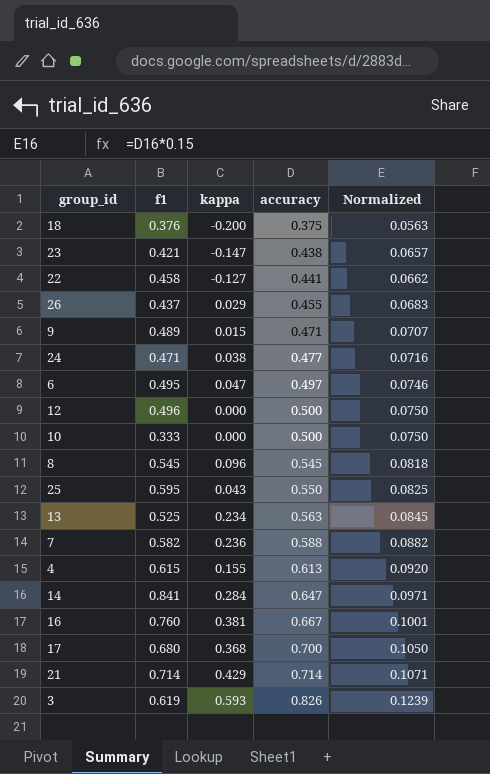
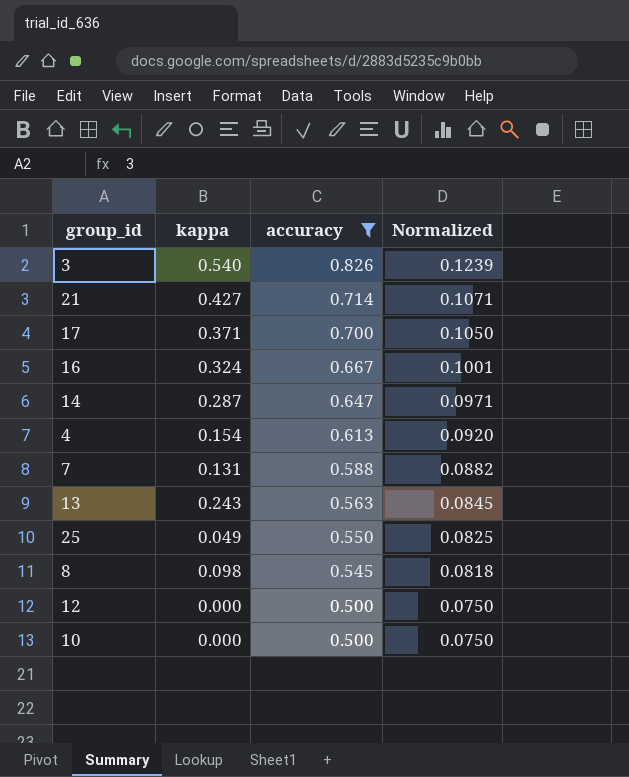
filter: none -> accuracy >= 0.500
row order: accuracy ascending -> accuracy descending
column f1 | position: 2 -> none
3 | kappa: 0.593 -> 0.540
21 | kappa: 0.429 -> 0.427
17 | kappa: 0.368 -> 0.371
16 | kappa: 0.381 -> 0.324
14 | kappa: 0.284 -> 0.287
4 | kappa: 0.155 -> 0.154
7 | kappa: 0.236 -> 0.131
13 | kappa: 0.234 -> 0.243
25 | kappa: 0.043 -> 0.049
8 | kappa: 0.096 -> 0.098

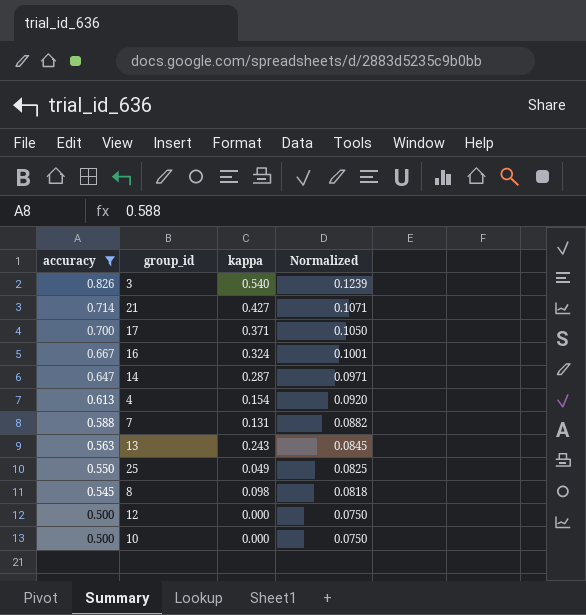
column accuracy | position: 3 -> 1

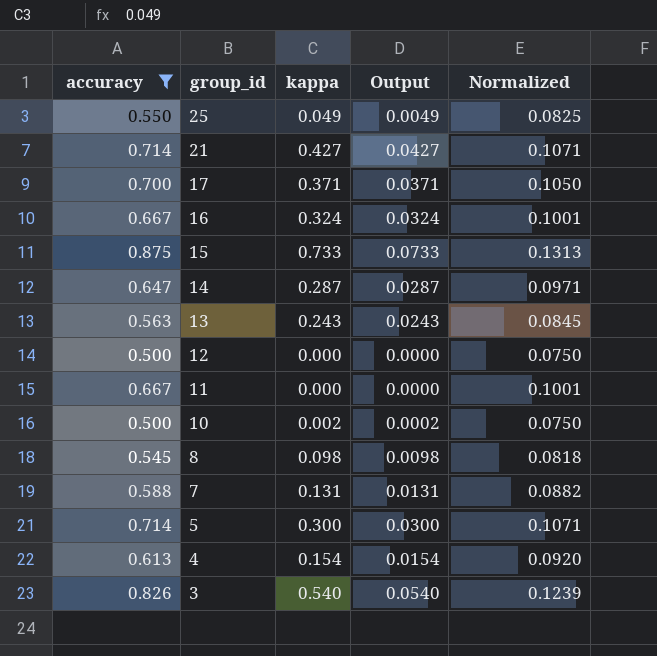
row order: accuracy descending -> group_id descending
column Output | formula: none -> [kappa] * 0.1
row 15: none -> 0.875 | 0.733 | 0.0733 | 0.1313
row 11: none -> 0.667 | 0.000 | 0.0000 | 0.1001
10 | kappa: 0.000 -> 0.002
row 5: none -> 0.714 | 0.300 | 0.0300 | 0.1071

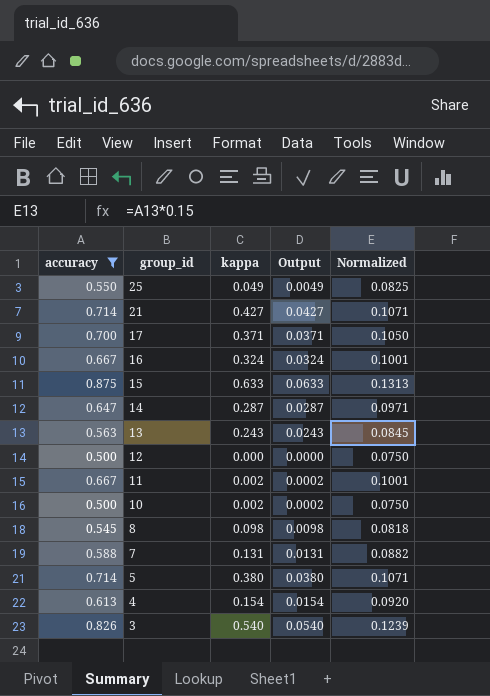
15 | kappa: 0.733 -> 0.633
15 | Output: 0.0733 -> 0.0633
11 | kappa: 0.000 -> 0.002
11 | Output: 0.0000 -> 0.0002
5 | kappa: 0.300 -> 0.380
5 | Output: 0.0300 -> 0.0380

